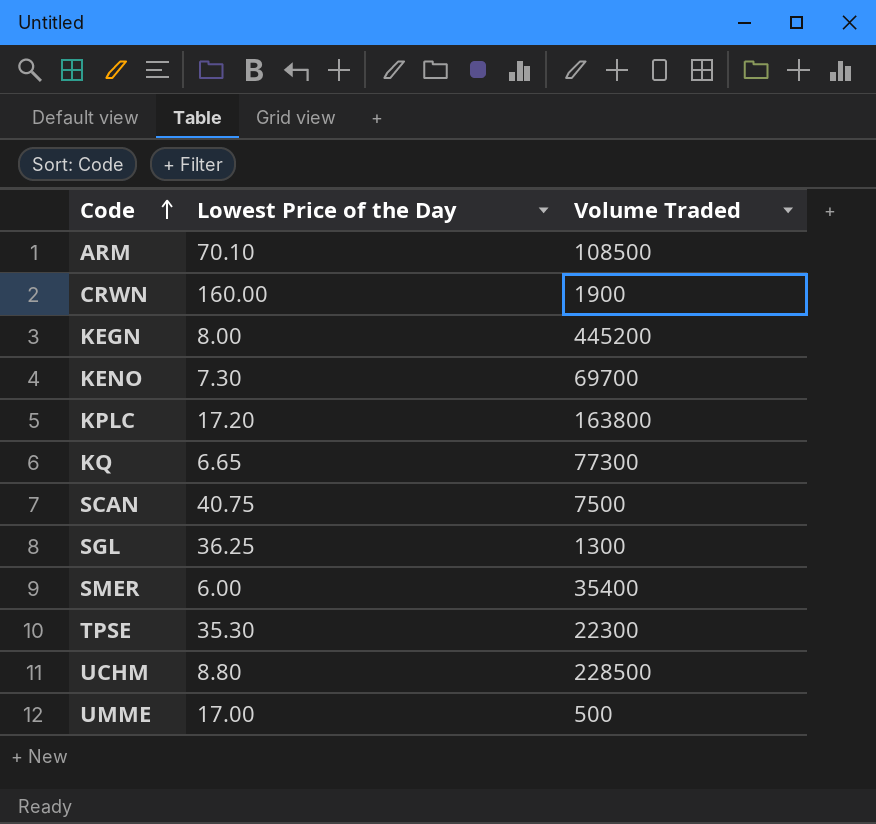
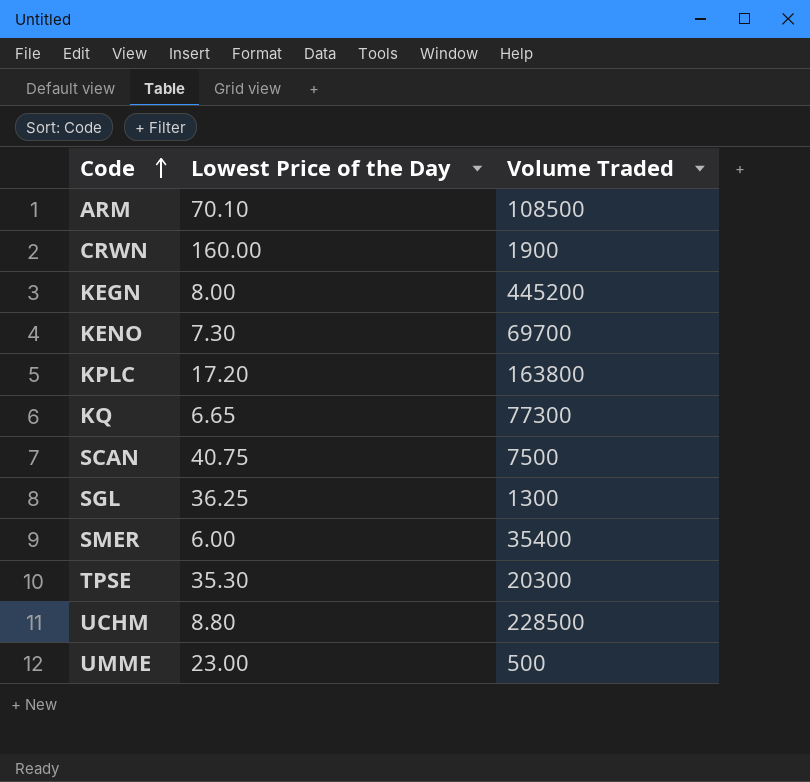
TPSE | Volume Traded: 22300 -> 20300
UMME | Lowest Price of the Day: 17.00 -> 23.00

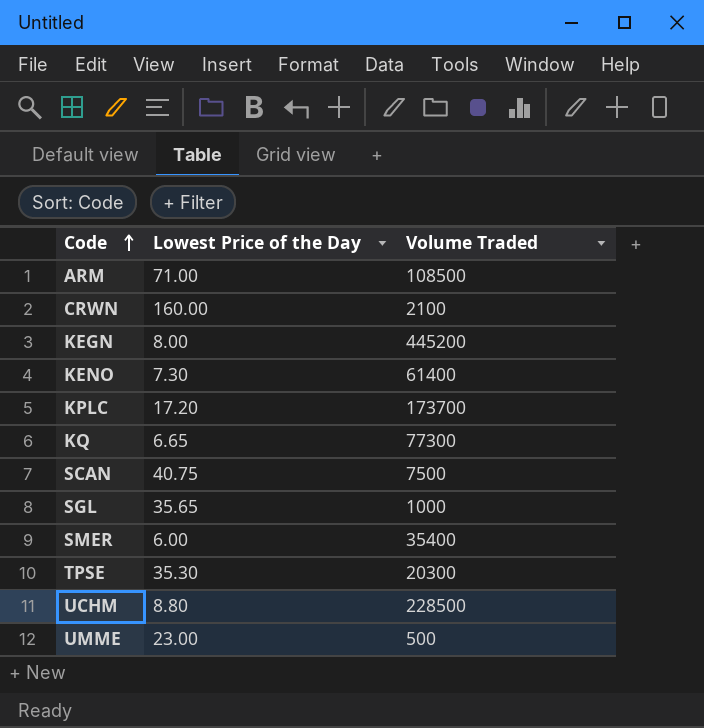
ARM | Lowest Price of the Day: 70.10 -> 71.00
CRWN | Volume Traded: 1900 -> 2100
KENO | Volume Traded: 69700 -> 61400
KPLC | Volume Traded: 163800 -> 173700
SGL | Lowest Price of the Day: 36.25 -> 35.65
SGL | Volume Traded: 1300 -> 1000

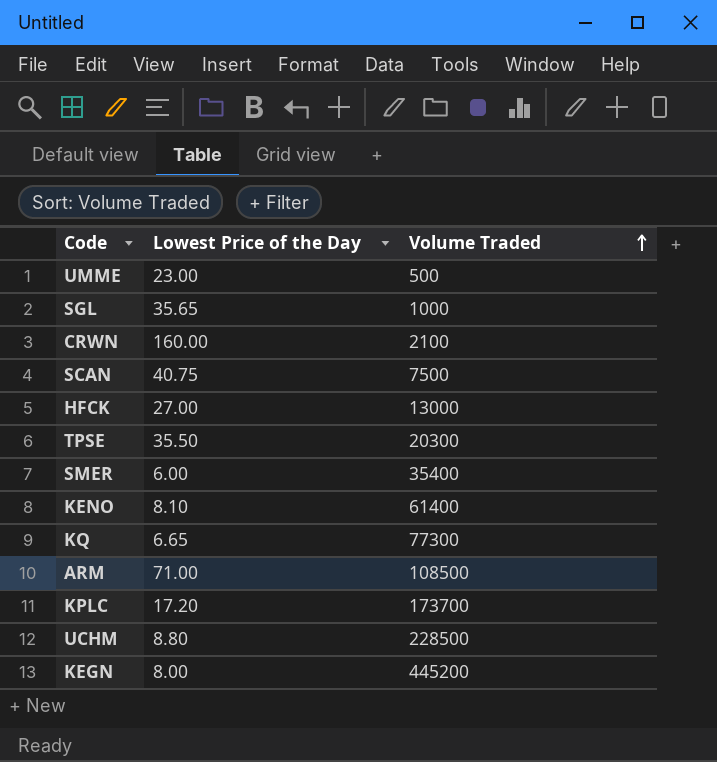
row order: Code ascending -> Volume Traded ascending
row HFCK: none -> 27.00 | 13000
TPSE | Lowest Price of the Day: 35.30 -> 35.50
KENO | Lowest Price of the Day: 7.30 -> 8.10

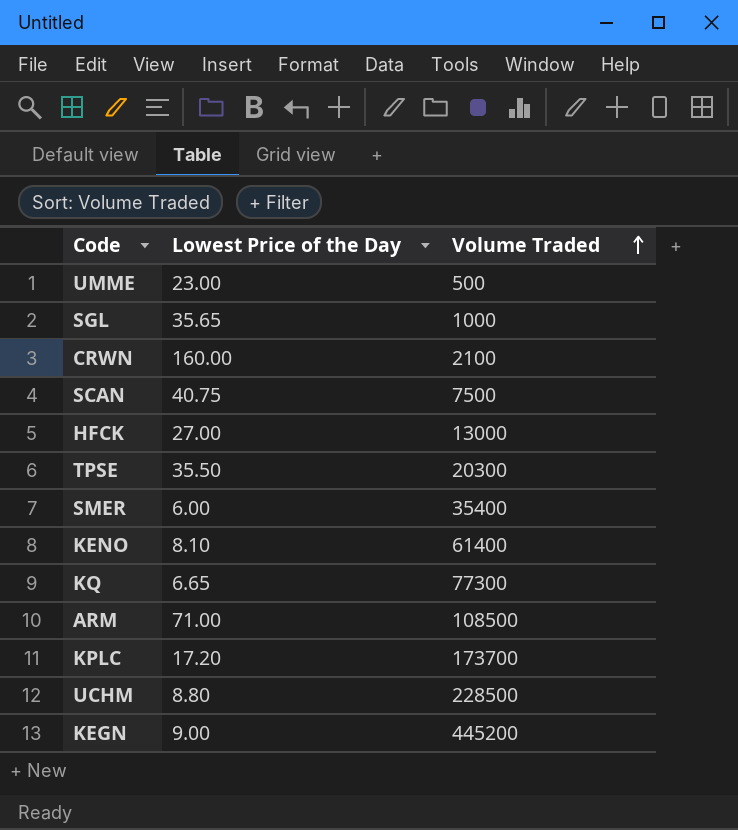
KEGN | Lowest Price of the Day: 8.00 -> 9.00

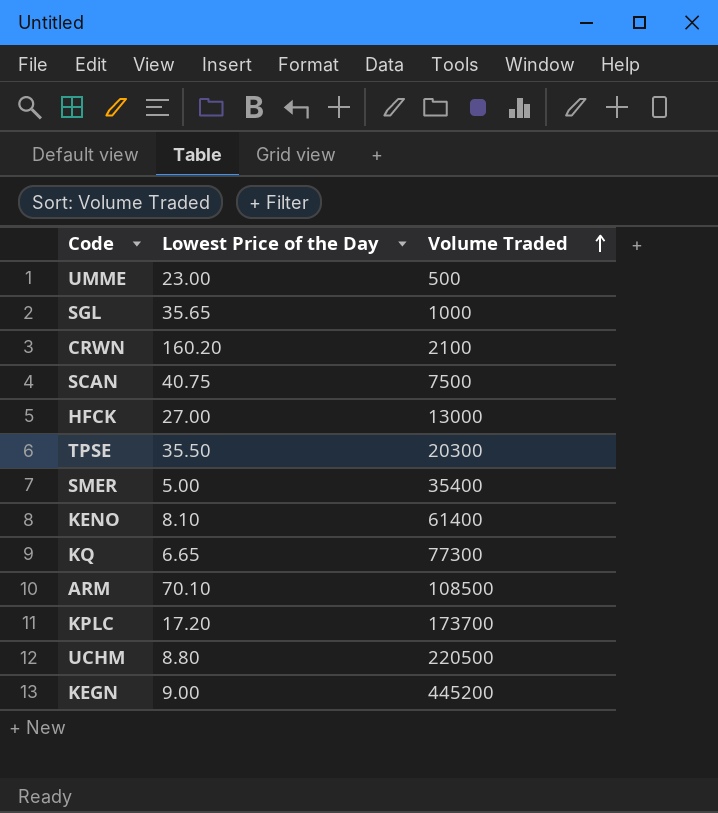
CRWN | Lowest Price of the Day: 160.00 -> 160.20
SMER | Lowest Price of the Day: 6.00 -> 5.00
ARM | Lowest Price of the Day: 71.00 -> 70.10
UCHM | Volume Traded: 228500 -> 220500

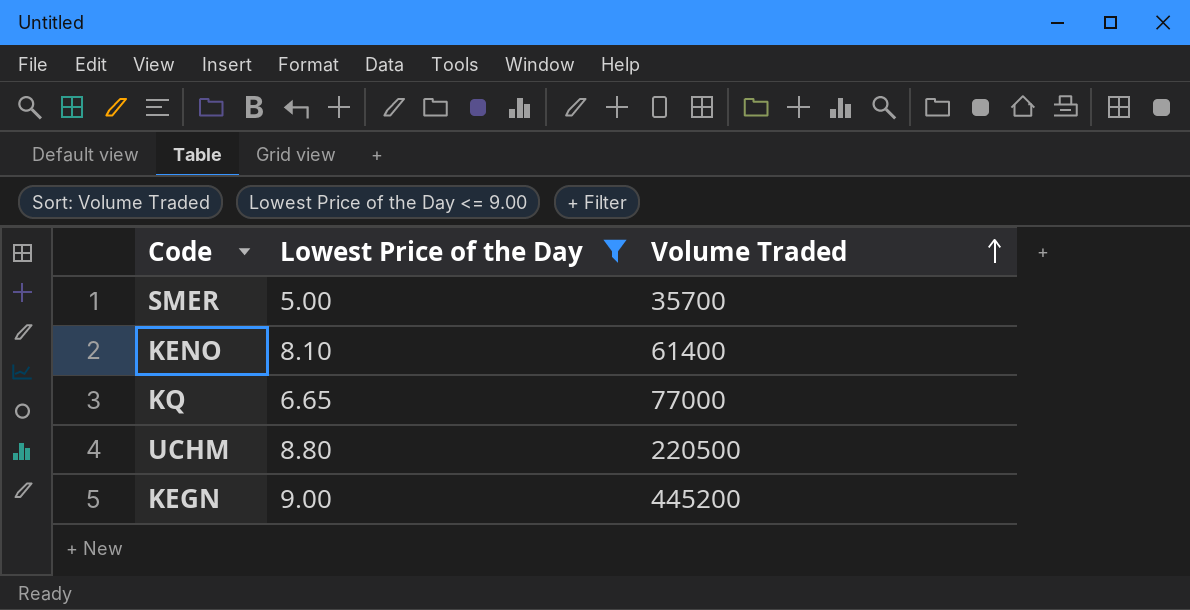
filter: none -> Lowest Price of the Day <= 9.00
SMER | Volume Traded: 35400 -> 35700
KQ | Volume Traded: 77300 -> 77000

